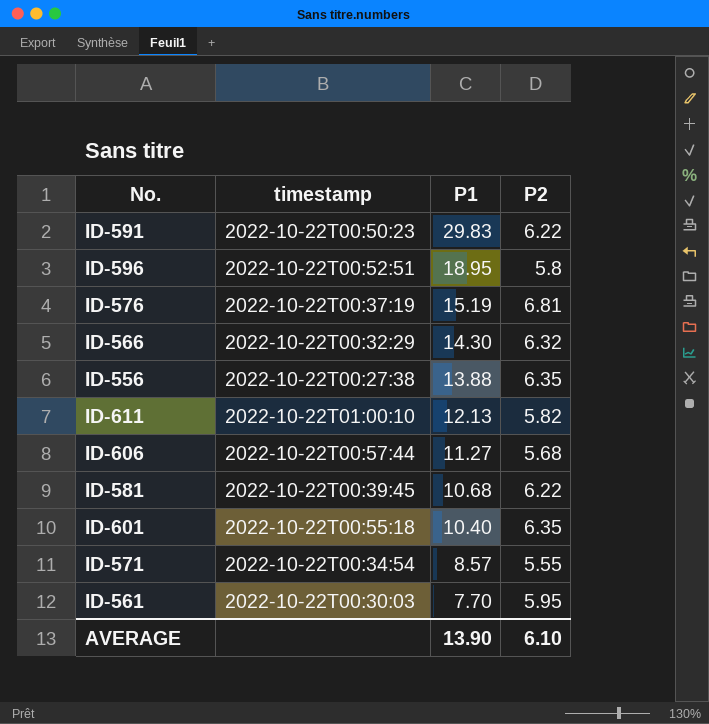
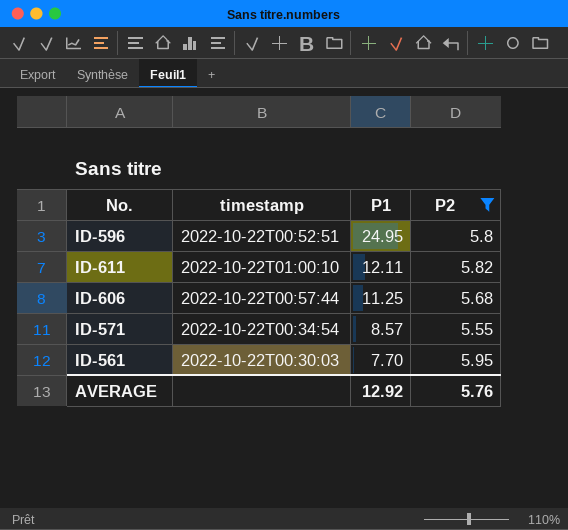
filter: none -> P2 <= 5.95
ID-596 | P1: 18.95 -> 24.95
ID-611 | P1: 12.13 -> 12.11
ID-606 | P1: 11.27 -> 11.25
AVERAGE | P1: 13.90 -> 12.92
AVERAGE | P2: 6.10 -> 5.76

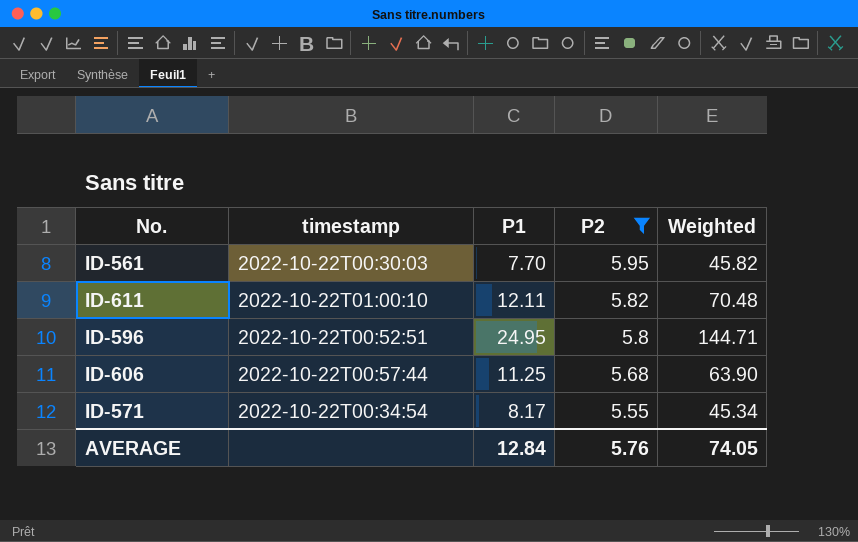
row order: P1 descending -> P2 descending
column Weighted | formula: none -> [P1] * [P2]
ID-571 | P1: 8.57 -> 8.17
AVERAGE | P1: 12.92 -> 12.84

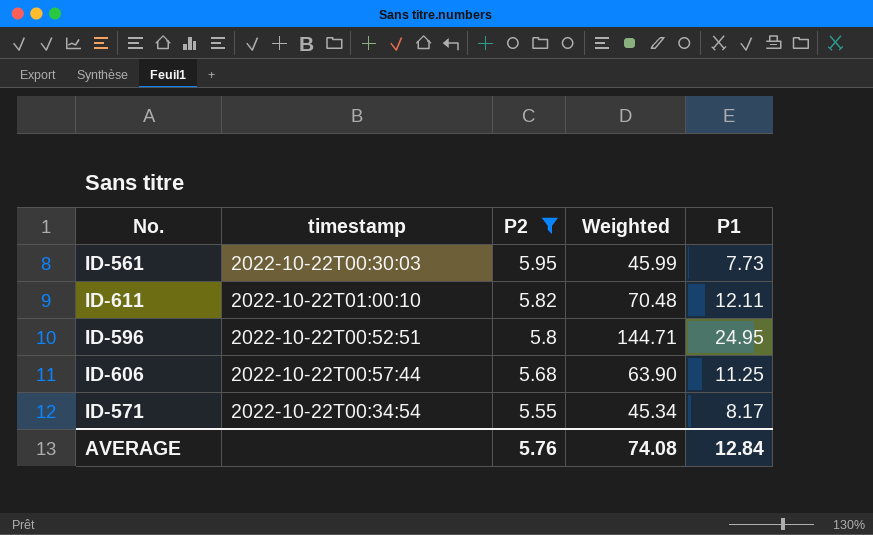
column P1 | position: 3 -> 5
ID-561 | Weighted: 45.82 -> 45.99
ID-561 | P1: 7.70 -> 7.73
AVERAGE | Weighted: 74.05 -> 74.08

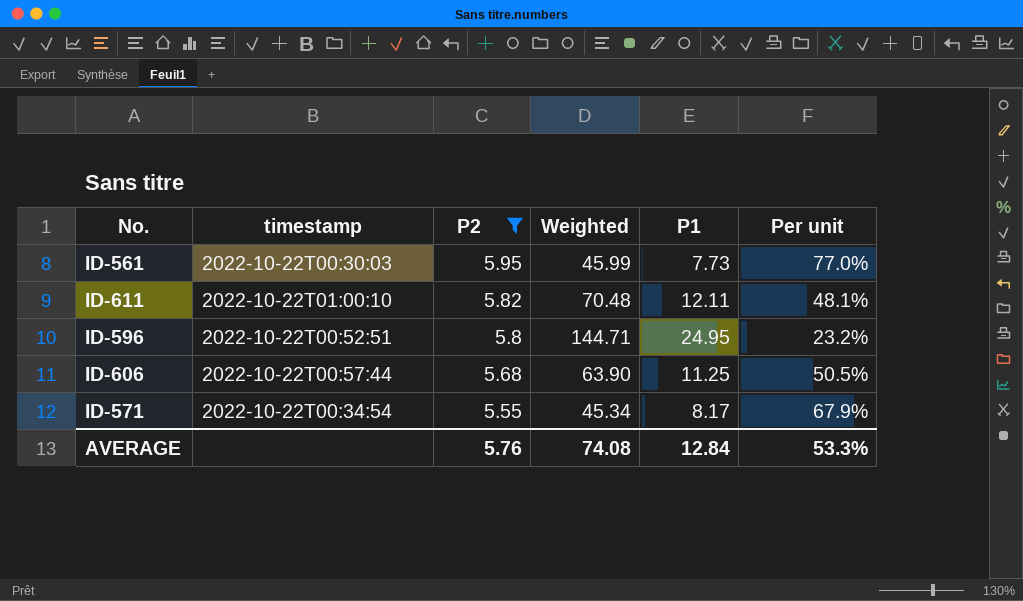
column Per unit | formula: none -> [P2] / [P1]

